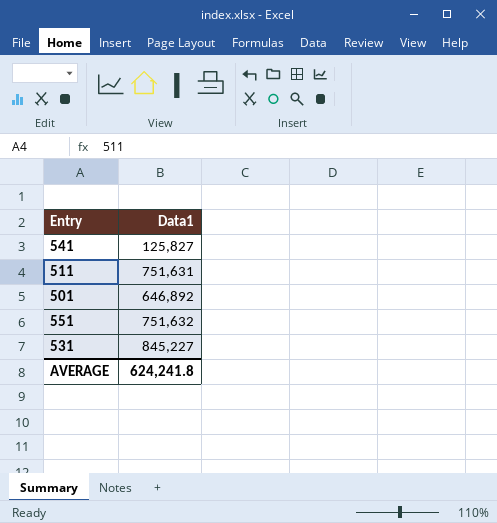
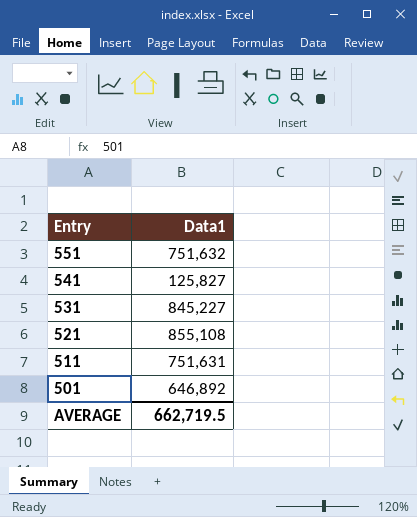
row order: none -> Entry descending
row 521: none -> 855,108
AVERAGE | Data1: 624,241.8 -> 662,719.5

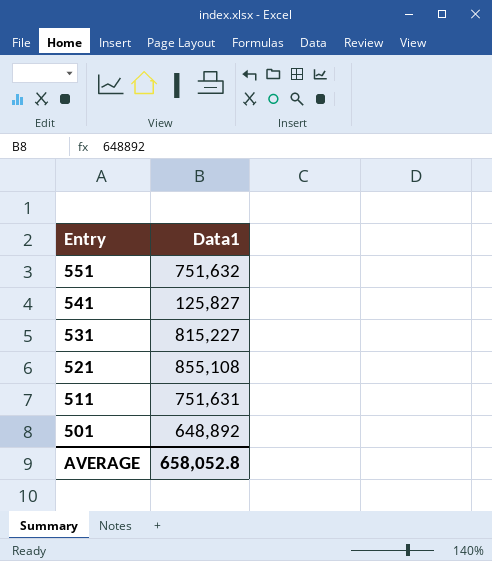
531 | Data1: 845,227 -> 815,227
501 | Data1: 646,892 -> 648,892
AVERAGE | Data1: 662,719.5 -> 658,052.8

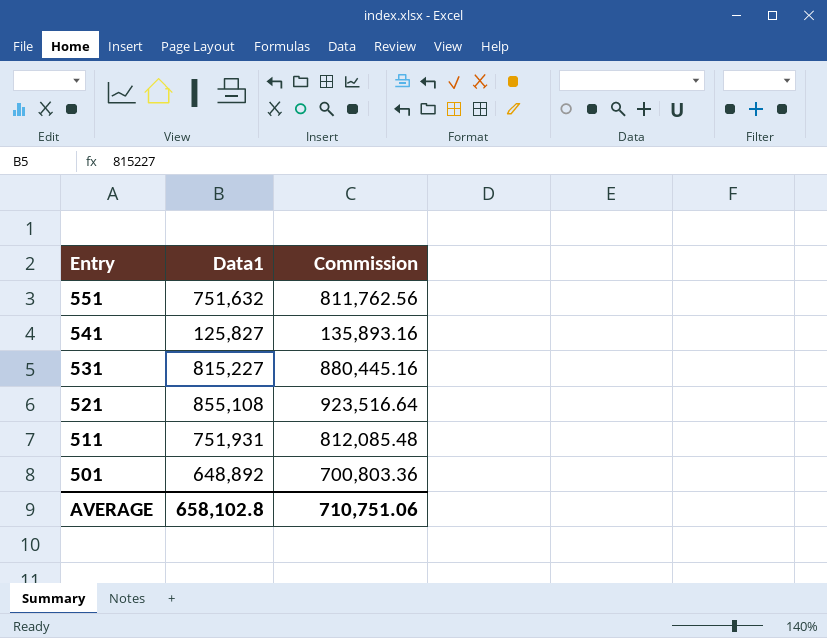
column Commission | formula: none -> [Data1] * 1.08
511 | Data1: 751,631 -> 751,931
AVERAGE | Data1: 658,052.8 -> 658,102.8

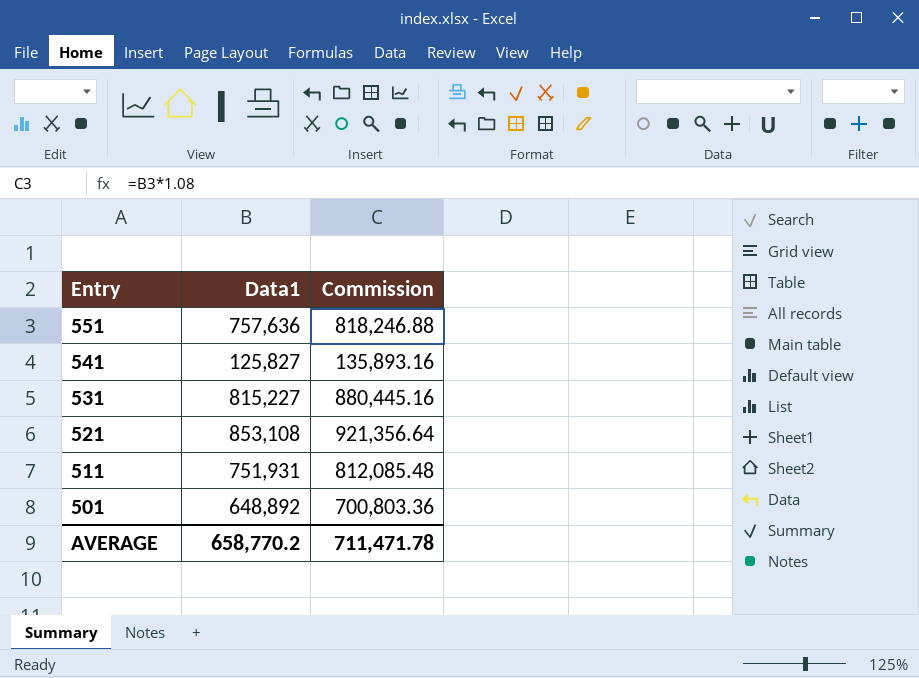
551 | Data1: 751,632 -> 757,636
551 | Commission: 811,762.56 -> 818,246.88
521 | Data1: 855,108 -> 853,108
521 | Commission: 923,516.64 -> 921,356.64
AVERAGE | Data1: 658,102.8 -> 658,770.2
AVERAGE | Commission: 710,751.06 -> 711,471.78

